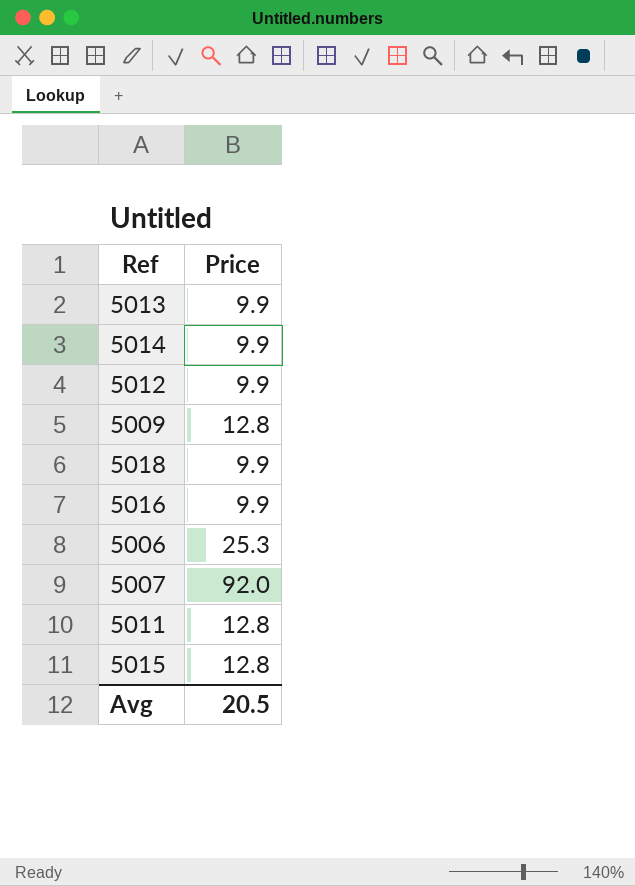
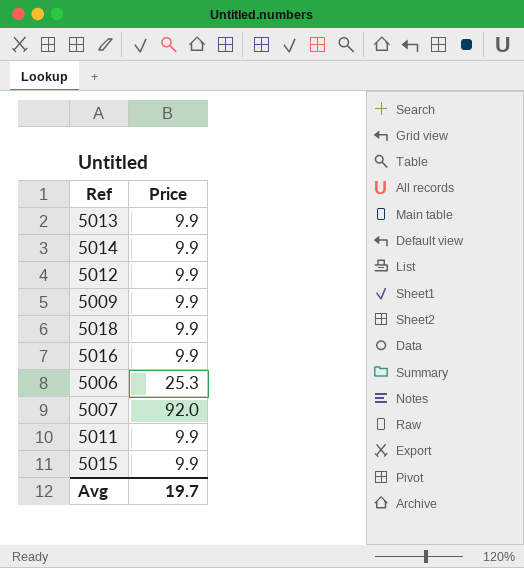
5009 | Price: 12.8 -> 9.9
5011 | Price: 12.8 -> 9.9
5015 | Price: 12.8 -> 9.9
Avg | Price: 20.5 -> 19.7

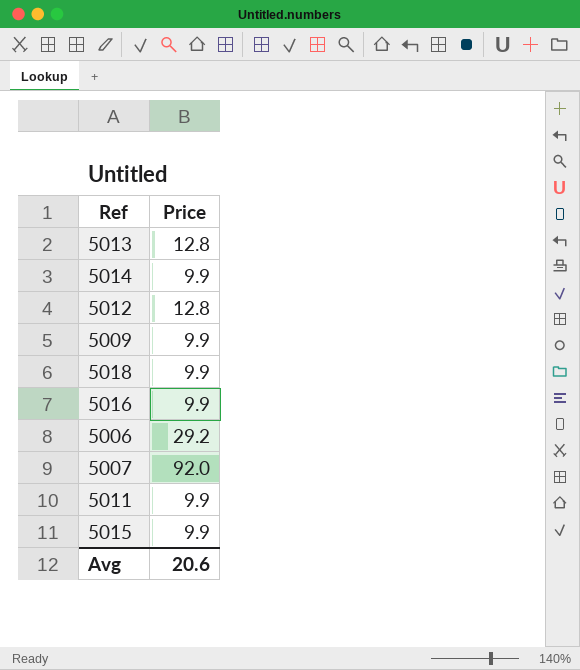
5013 | Price: 9.9 -> 12.8
5012 | Price: 9.9 -> 12.8
5006 | Price: 25.3 -> 29.2
Avg | Price: 19.7 -> 20.6

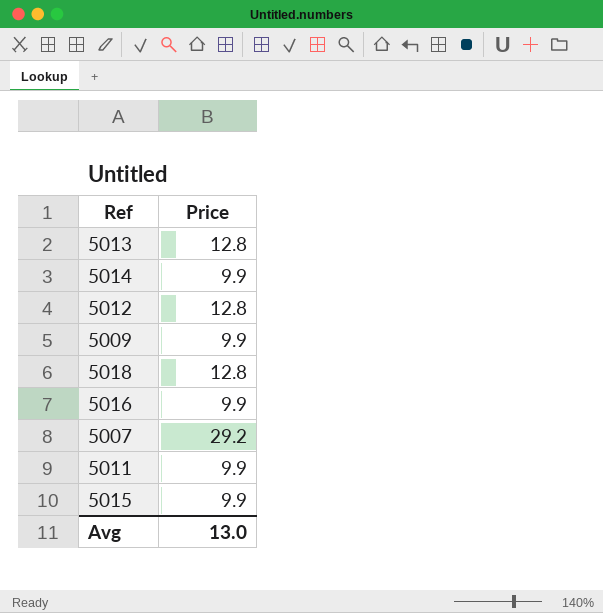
row 5006: 29.2 -> none
5018 | Price: 9.9 -> 12.8
5007 | Price: 92.0 -> 29.2
Avg | Price: 20.6 -> 13.0

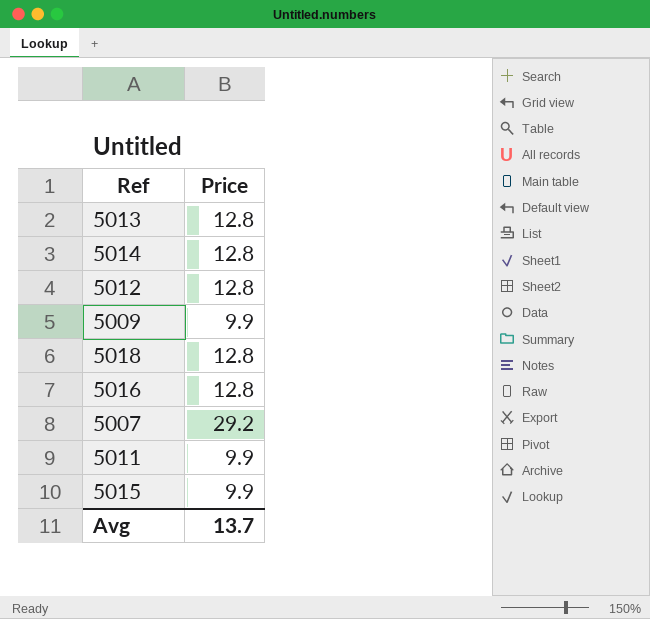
5014 | Price: 9.9 -> 12.8
5016 | Price: 9.9 -> 12.8
Avg | Price: 13.0 -> 13.7

